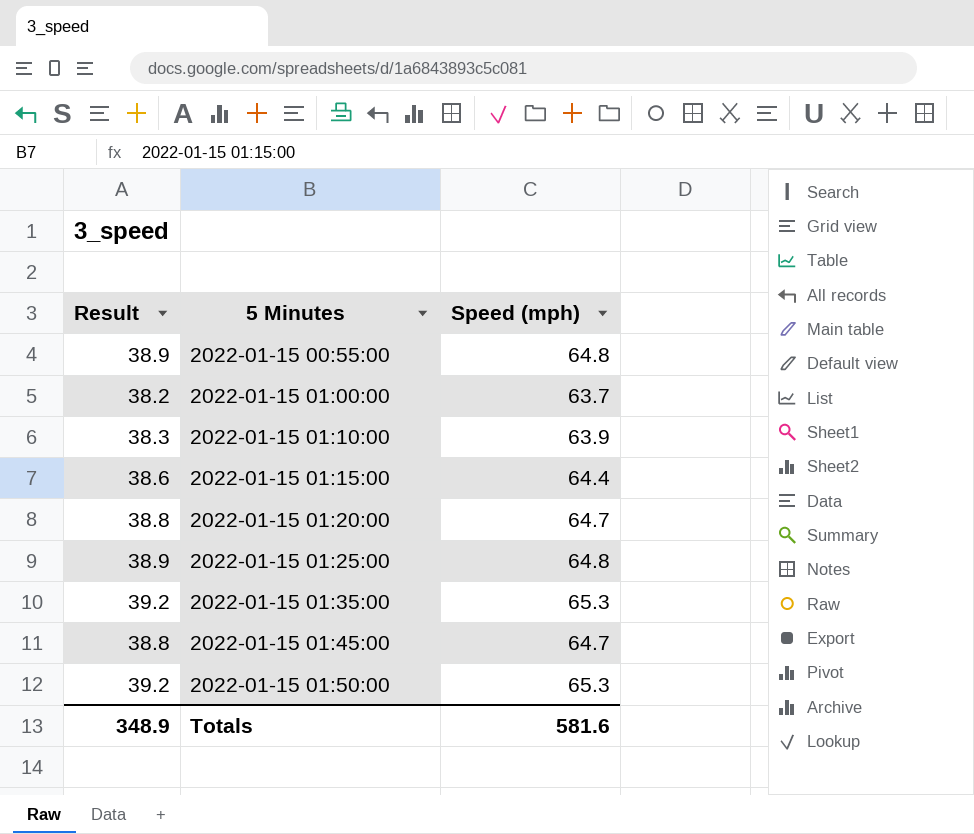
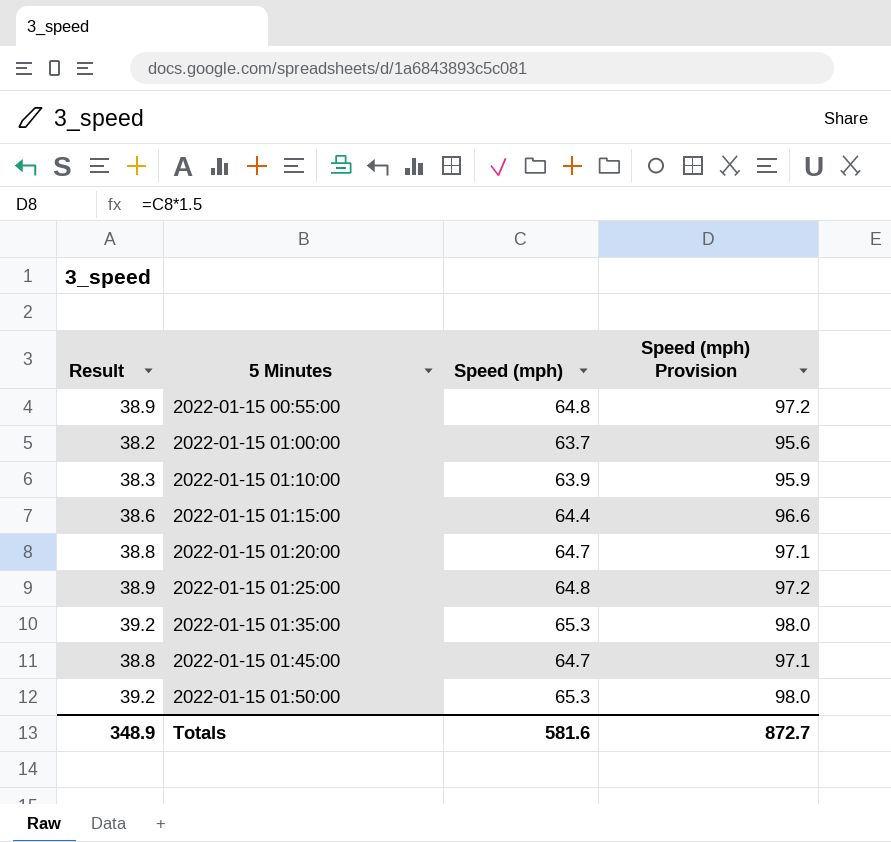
column Speed (mph) Provision | formula: none -> [Speed (mph)] * 1.5

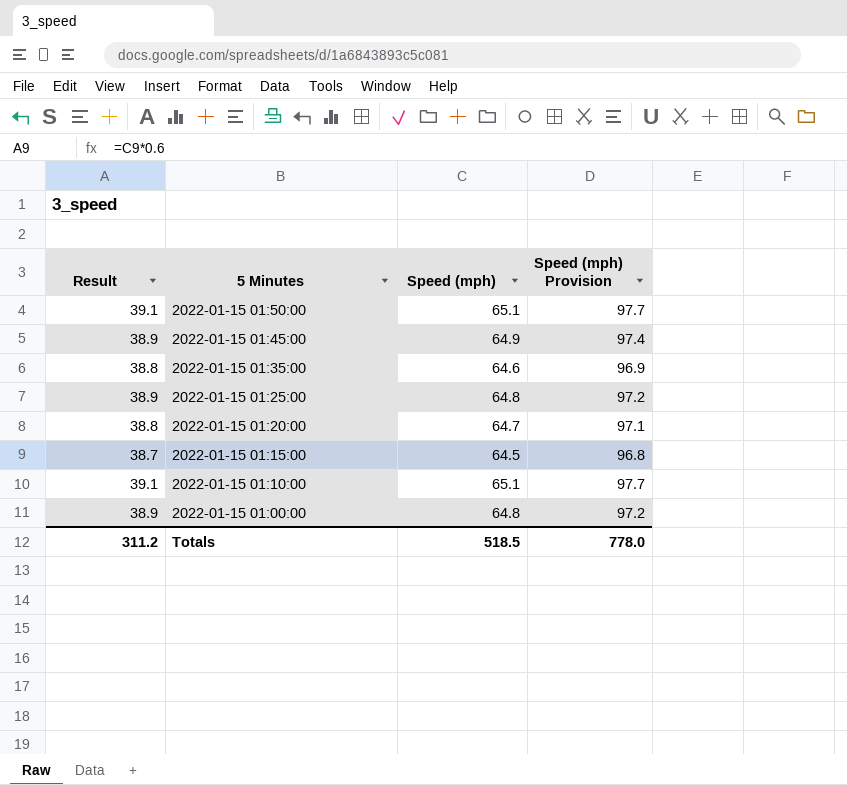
row order: 5 Minutes ascending -> 5 Minutes descending
row 2022-01-15 00:55:00: 38.9 | 64.8 | 97.2 -> none
2022-01-15 01:50:00 | Result: 39.2 -> 39.1
2022-01-15 01:50:00 | Speed (mph): 65.3 -> 65.1
2022-01-15 01:50:00 | Speed (mph) Provision: 98.0 -> 97.7
2022-01-15 01:45:00 | Result: 38.8 -> 38.9
2022-01-15 01:45:00 | Speed (mph): 64.7 -> 64.9
2022-01-15 01:45:00 | Speed (mph) Provision: 97.1 -> 97.4
2022-01-15 01:35:00 | Result: 39.2 -> 38.8
2022-01-15 01:35:00 | Speed (mph): 65.3 -> 64.6
2022-01-15 01:35:00 | Speed (mph) Provision: 98.0 -> 96.9
2022-01-15 01:15:00 | Result: 38.6 -> 38.7
2022-01-15 01:15:00 | Speed (mph): 64.4 -> 64.5
2022-01-15 01:15:00 | Speed (mph) Provision: 96.6 -> 96.8
2022-01-15 01:10:00 | Result: 38.3 -> 39.1
2022-01-15 01:10:00 | Speed (mph): 63.9 -> 65.1
2022-01-15 01:10:00 | Speed (mph) Provision: 95.9 -> 97.7
2022-01-15 01:00:00 | Result: 38.2 -> 38.9
2022-01-15 01:00:00 | Speed (mph): 63.7 -> 64.8
2022-01-15 01:00:00 | Speed (mph) Provision: 95.6 -> 97.2
Totals | Result: 348.9 -> 311.2
Totals | Speed (mph): 581.6 -> 518.5
Totals | Speed (mph) Provision: 872.7 -> 778.0

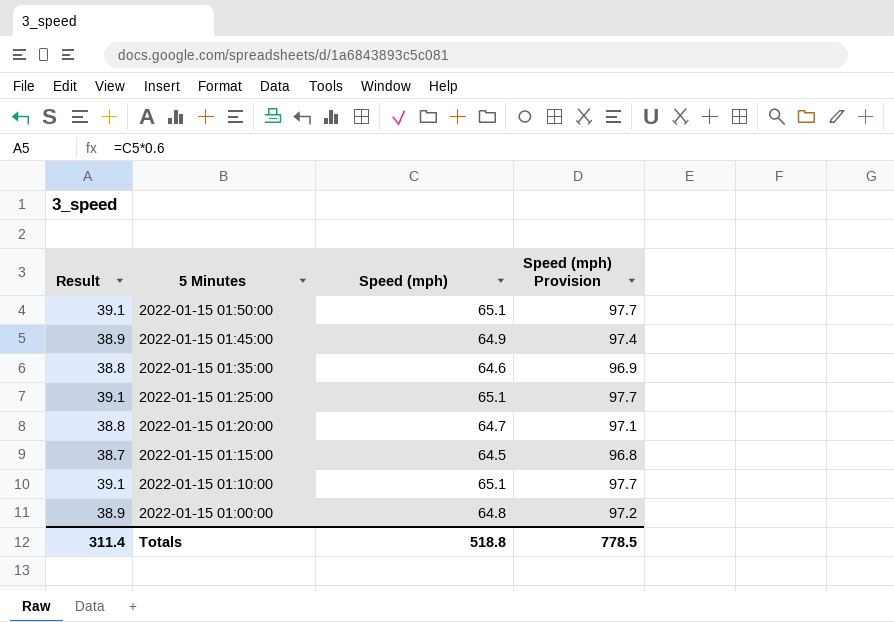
2022-01-15 01:25:00 | Result: 38.9 -> 39.1
2022-01-15 01:25:00 | Speed (mph): 64.8 -> 65.1
2022-01-15 01:25:00 | Speed (mph) Provision: 97.2 -> 97.7
Totals | Result: 311.2 -> 311.4
Totals | Speed (mph): 518.5 -> 518.8
Totals | Speed (mph) Provision: 778.0 -> 778.5

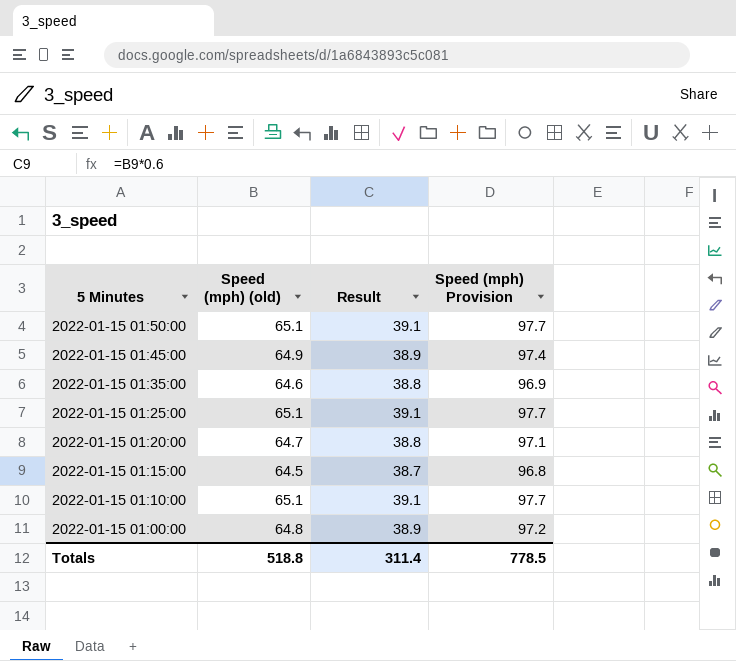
column name: Speed (mph) -> Speed (mph) (old)
column Result | position: 1 -> 3

